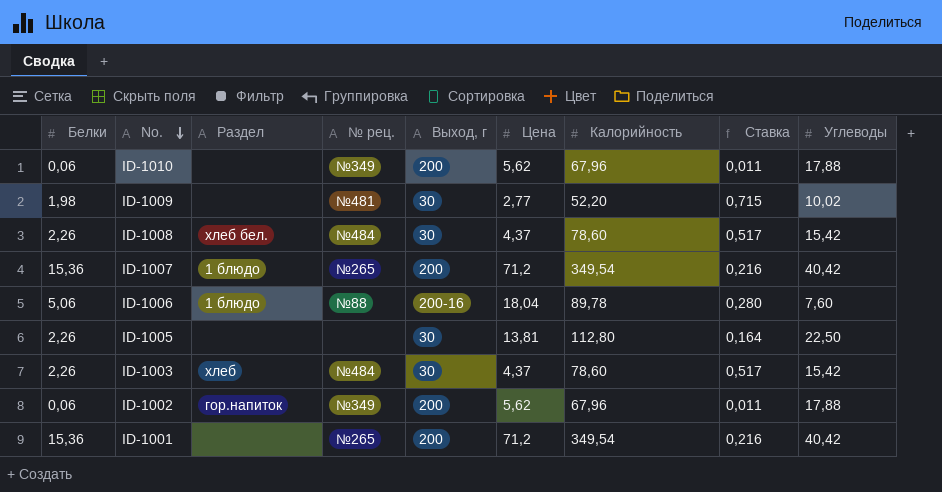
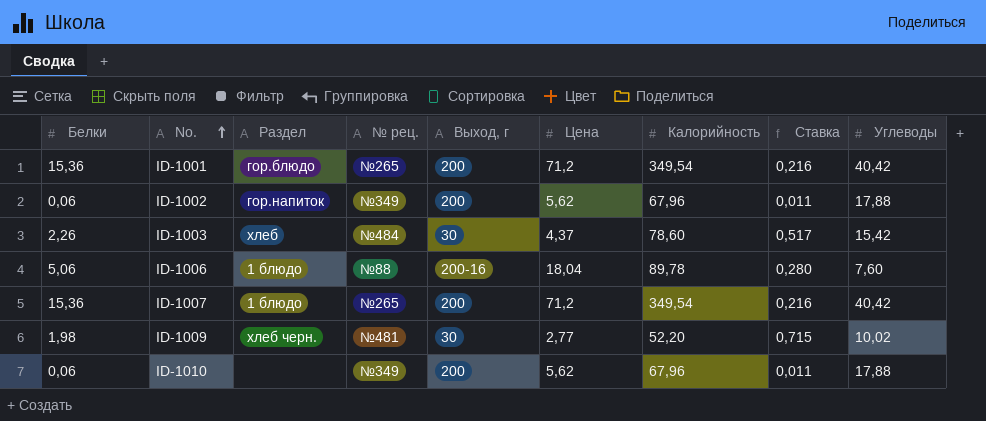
row order: No. descending -> No. ascending
row ID-1008: 2,26 | хлеб бел. | №484 | 30 | 4,37 | 78,60 | 0,517 | 15,42 -> none
row ID-1005: 2,26 | none | none | 30 | 13,81 | 112,80 | 0,164 | 22,50 -> none
ID-1001 | Раздел: none -> гор.блюдо
ID-1009 | Раздел: none -> хлеб черн.

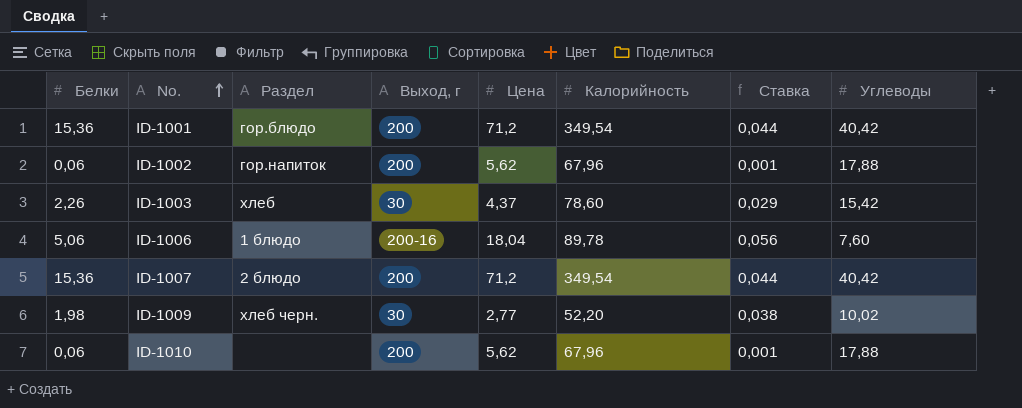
column № рец. | position: 4 -> none
column Ставка | formula: [Белки] / [Цена] -> [Белки] / [Калорийность]
ID-1007 | Раздел: 1 блюдо -> 2 блюдо

